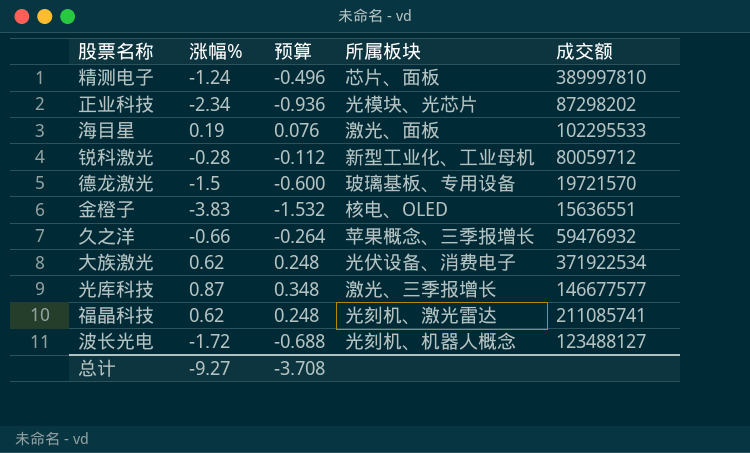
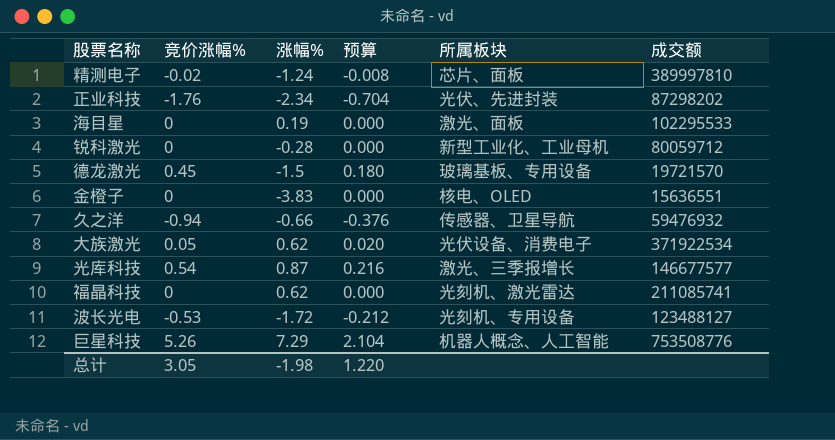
column 竞价涨幅% | position: none -> 2
column 预算 | formula: [涨幅%] * 0.4 -> [竞价涨幅%] * 0.4
正业科技 | 所属板块: 光模块、光芯片 -> 光伏、先进封装
久之洋 | 所属板块: 苹果概念、三季报增长 -> 传感器、卫星导航
波长光电 | 所属板块: 光刻机、机器人概念 -> 光刻机、专用设备
row 巨星科技: none -> 5.26 | 7.29 | 2.104 | 机器人概念、人工智能 | 753508776
总计 | 涨幅%: -9.27 -> -1.98
总计 | 预算: -3.708 -> 1.220

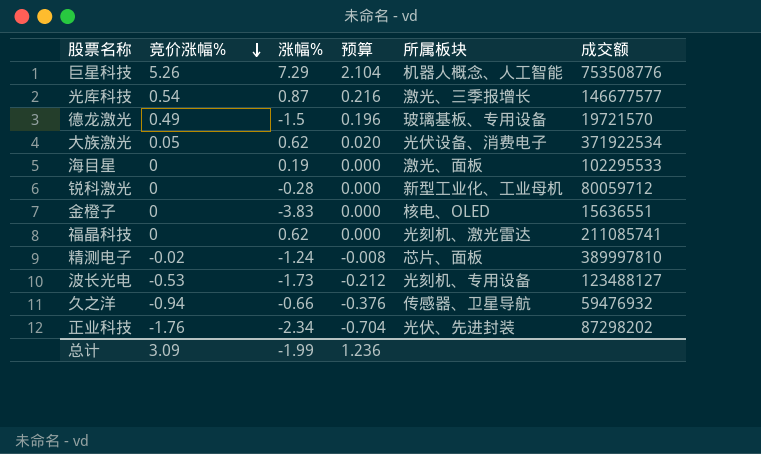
row order: none -> 竞价涨幅% descending
德龙激光 | 竞价涨幅%: 0.45 -> 0.49
德龙激光 | 预算: 0.180 -> 0.196
波长光电 | 涨幅%: -1.72 -> -1.73
总计 | 竞价涨幅%: 3.05 -> 3.09
总计 | 涨幅%: -1.98 -> -1.99
总计 | 预算: 1.220 -> 1.236

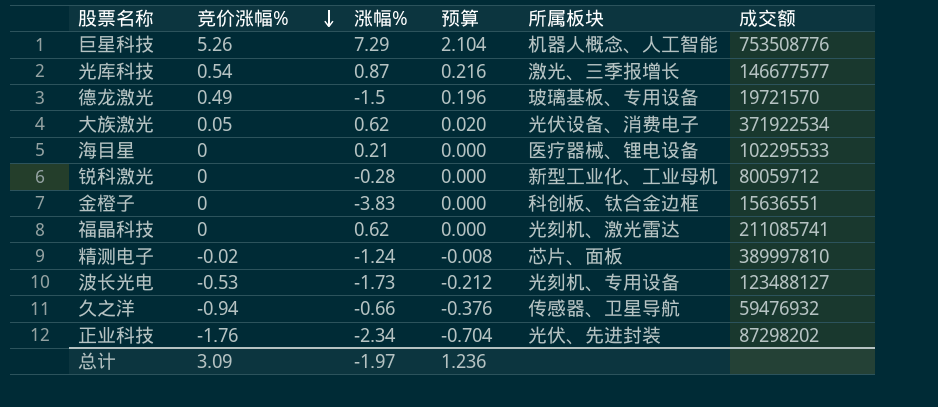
海目星 | 涨幅%: 0.19 -> 0.21
海目星 | 所属板块: 激光、面板 -> 医疗器械、锂电设备
金橙子 | 所属板块: 核电、OLED -> 科创板、钛合金边框
总计 | 涨幅%: -1.99 -> -1.97

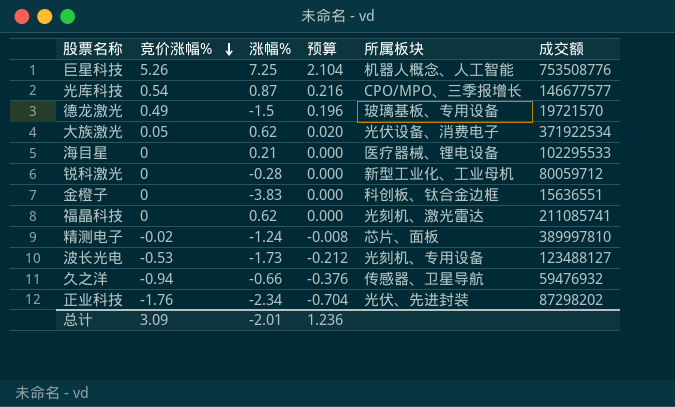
巨星科技 | 涨幅%: 7.29 -> 7.25
光库科技 | 所属板块: 激光、三季报增长 -> CPO/MPO、三季报增长
总计 | 涨幅%: -1.97 -> -2.01

